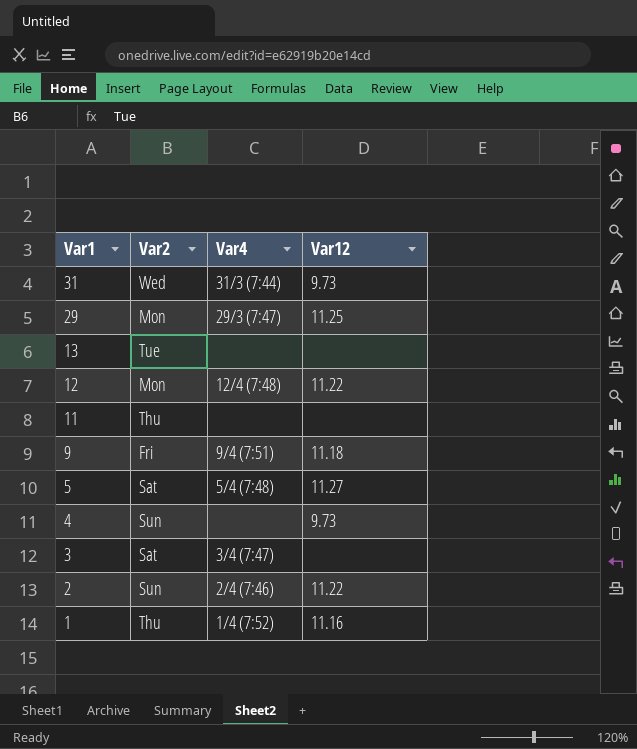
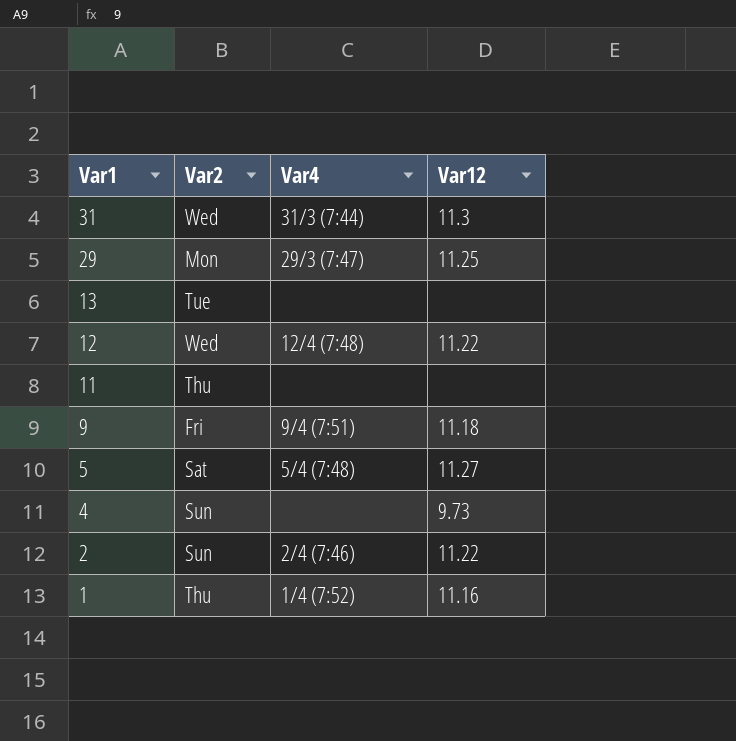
row 3: Sat | 3/4 (7:47) | none -> none
31 | Var12: 9.73 -> 11.3
12 | Var2: Mon -> Wed

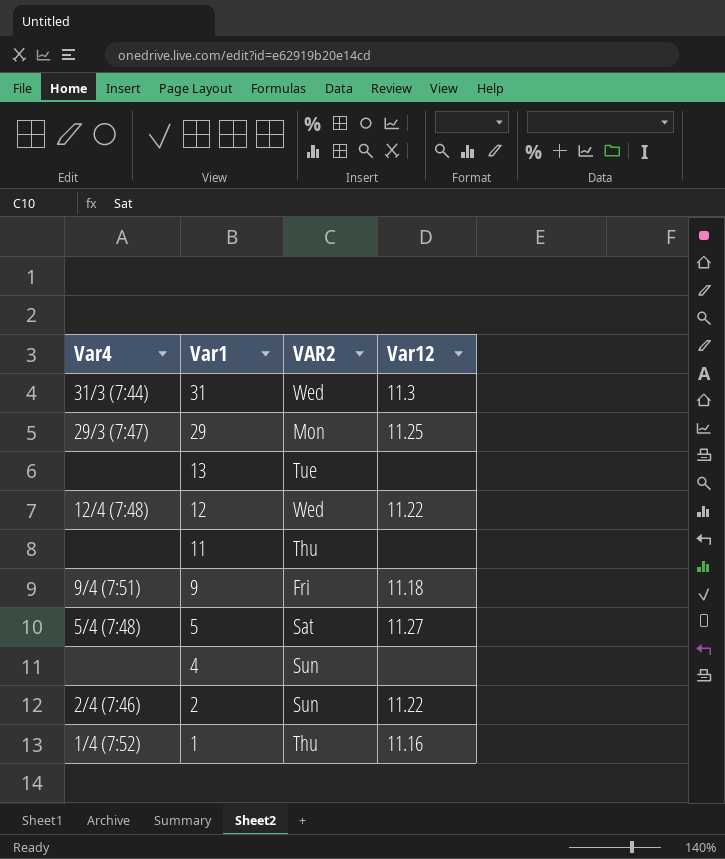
column Var4 | position: 3 -> 1
column name: Var2 -> VAR2
4 | Var12: 9.73 -> none

